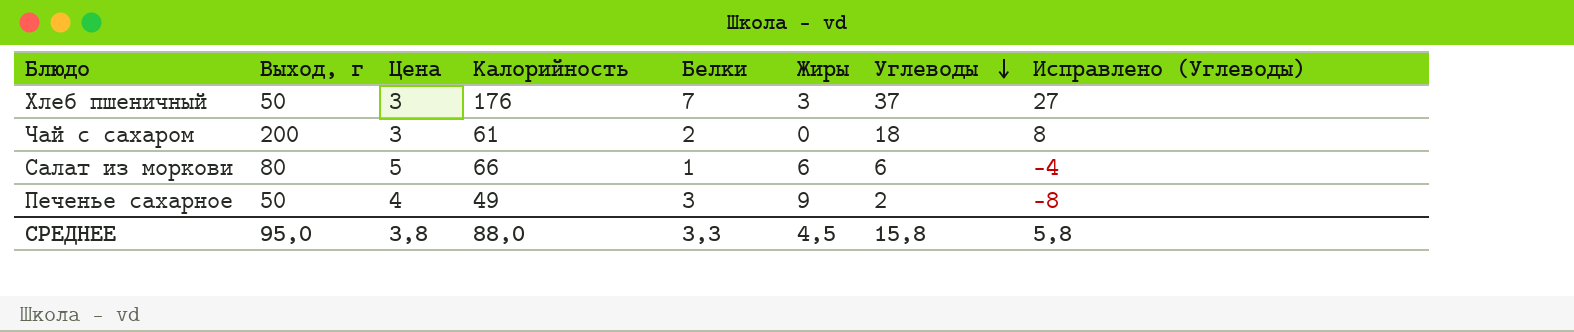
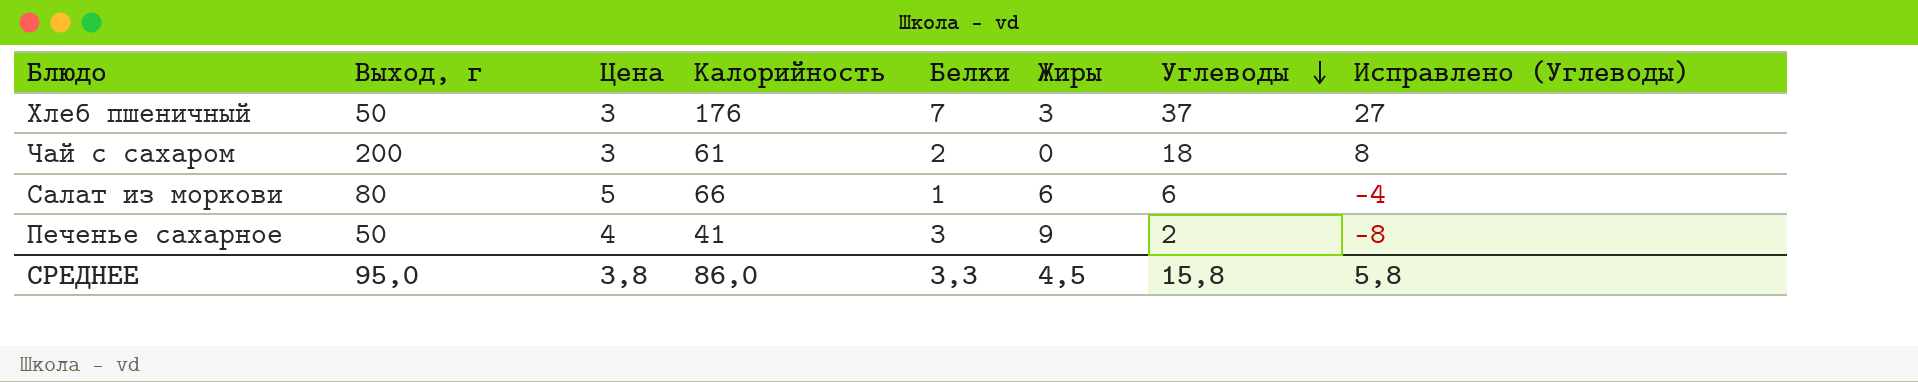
Печенье сахарное | Калорийность: 49 -> 41
СРЕДНЕЕ | Калорийность: 88,0 -> 86,0

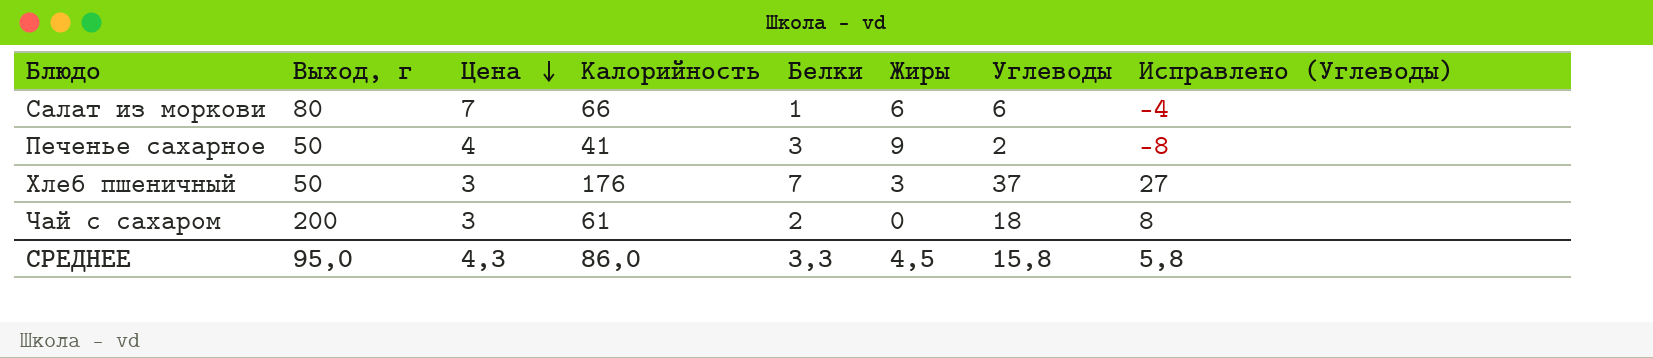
row order: Углеводы descending -> Цена descending
Салат из моркови | Цена: 5 -> 7
СРЕДНЕЕ | Цена: 3,8 -> 4,3

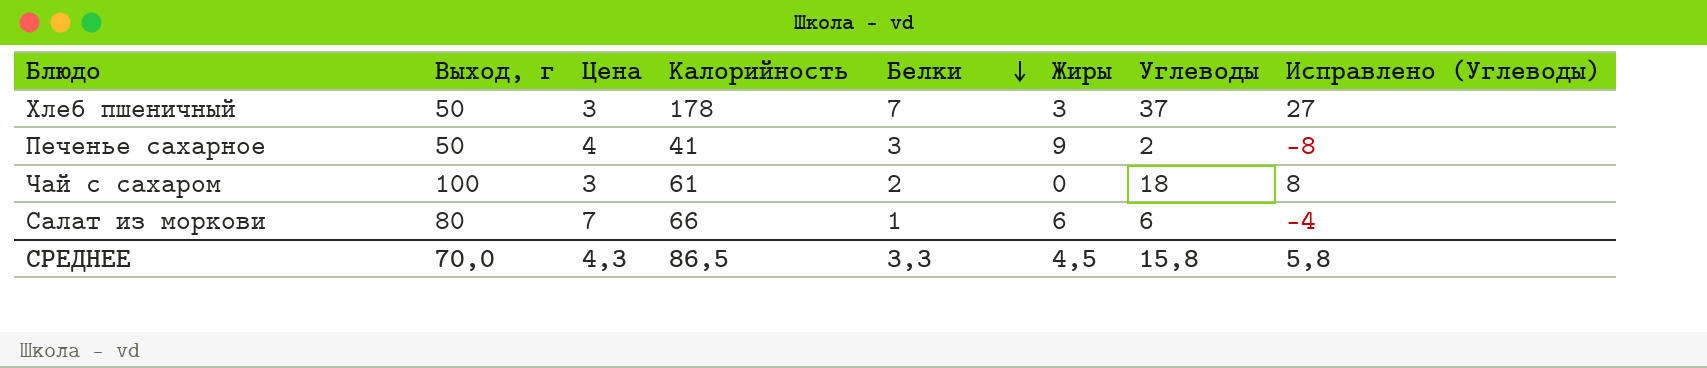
row order: Цена descending -> Белки descending
Хлеб пшеничный | Калорийность: 176 -> 178
Чай с сахаром | Выход, г: 200 -> 100
СРЕДНЕЕ | Выход, г: 95,0 -> 70,0
СРЕДНЕЕ | Калорийность: 86,0 -> 86,5

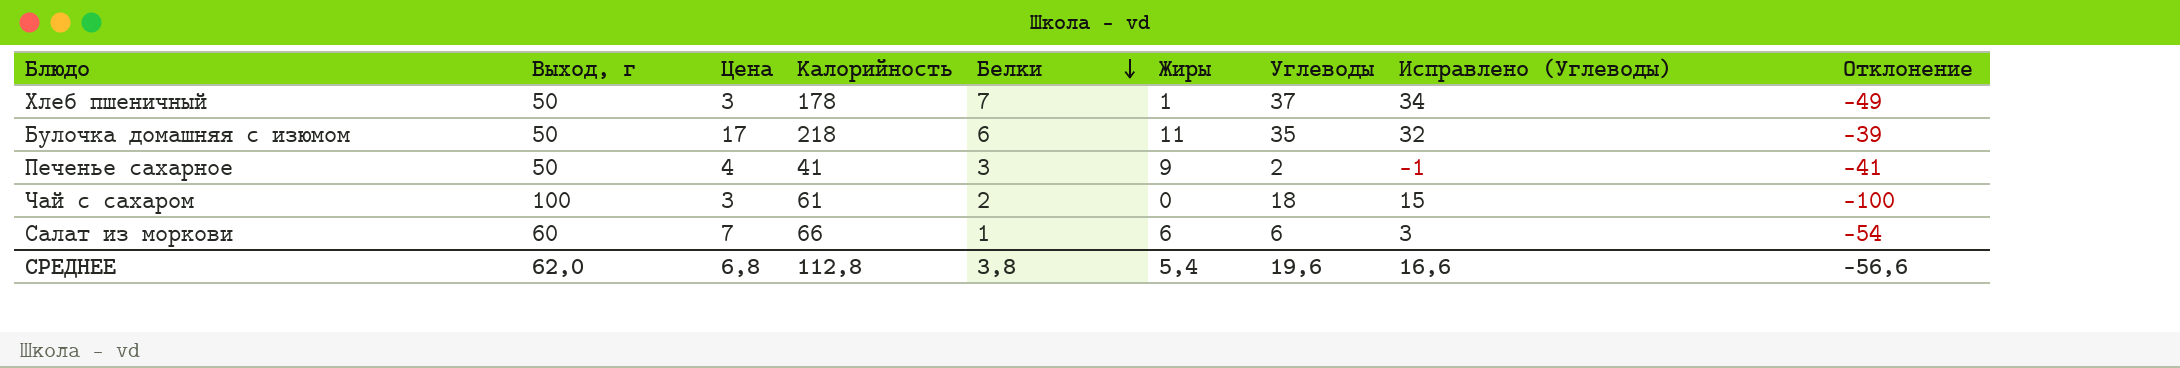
column Исправлено (Углеводы) | formula: [Углеводы] - 10 -> [Углеводы] - 3
column Отклонение | formula: none -> [Жиры] - [Выход, г]
Хлеб пшеничный | Жиры: 3 -> 1
row Булочка домашняя с изюмом: none -> 50 | 17 | 218 | 6 | 11 | 35 | 32 | -39
Салат из моркови | Выход, г: 80 -> 60
СРЕДНЕЕ | Выход, г: 70,0 -> 62,0
СРЕДНЕЕ | Цена: 4,3 -> 6,8
СРЕДНЕЕ | Калорийность: 86,5 -> 112,8
СРЕДНЕЕ | Белки: 3,3 -> 3,8
СРЕДНЕЕ | Жиры: 4,5 -> 5,4
СРЕДНЕЕ | Углеводы: 15,8 -> 19,6
СРЕДНЕЕ | Исправлено (Углеводы): 5,8 -> 16,6

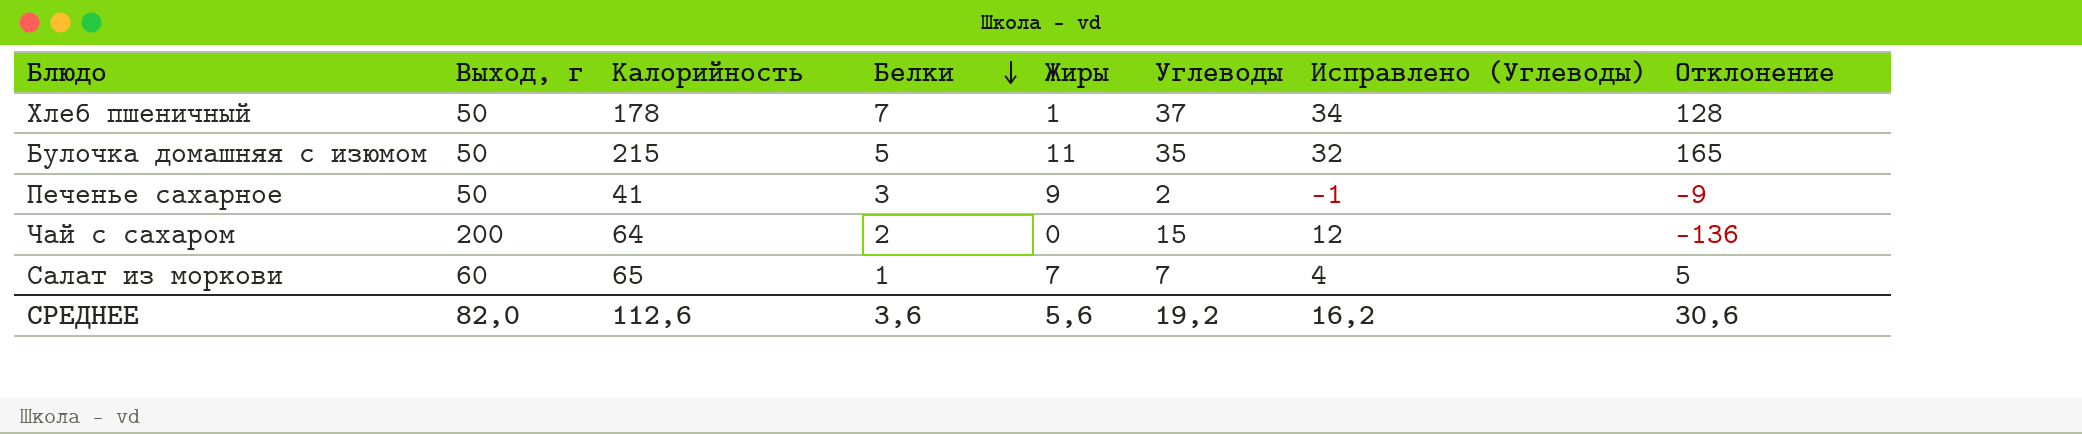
column Цена | position: 3 -> none
column Отклонение | formula: [Жиры] - [Выход, г] -> [Калорийность] - [Выход, г]
Булочка домашняя с изюмом | Калорийность: 218 -> 215
Булочка домашняя с изюмом | Белки: 6 -> 5
Чай с сахаром | Выход, г: 100 -> 200
Чай с сахаром | Калорийность: 61 -> 64
Чай с сахаром | Углеводы: 18 -> 15
Чай с сахаром | Исправлено (Углеводы): 15 -> 12
Салат из моркови | Калорийность: 66 -> 65
Салат из моркови | Жиры: 6 -> 7
Салат из моркови | Углеводы: 6 -> 7
Салат из моркови | Исправлено (Углеводы): 3 -> 4
СРЕДНЕЕ | Выход, г: 62,0 -> 82,0
СРЕДНЕЕ | Калорийность: 112,8 -> 112,6
СРЕДНЕЕ | Белки: 3,8 -> 3,6
СРЕДНЕЕ | Жиры: 5,4 -> 5,6
СРЕДНЕЕ | Углеводы: 19,6 -> 19,2
СРЕДНЕЕ | Исправлено (Углеводы): 16,6 -> 16,2
СРЕДНЕЕ | Отклонение: -56,6 -> 30,6

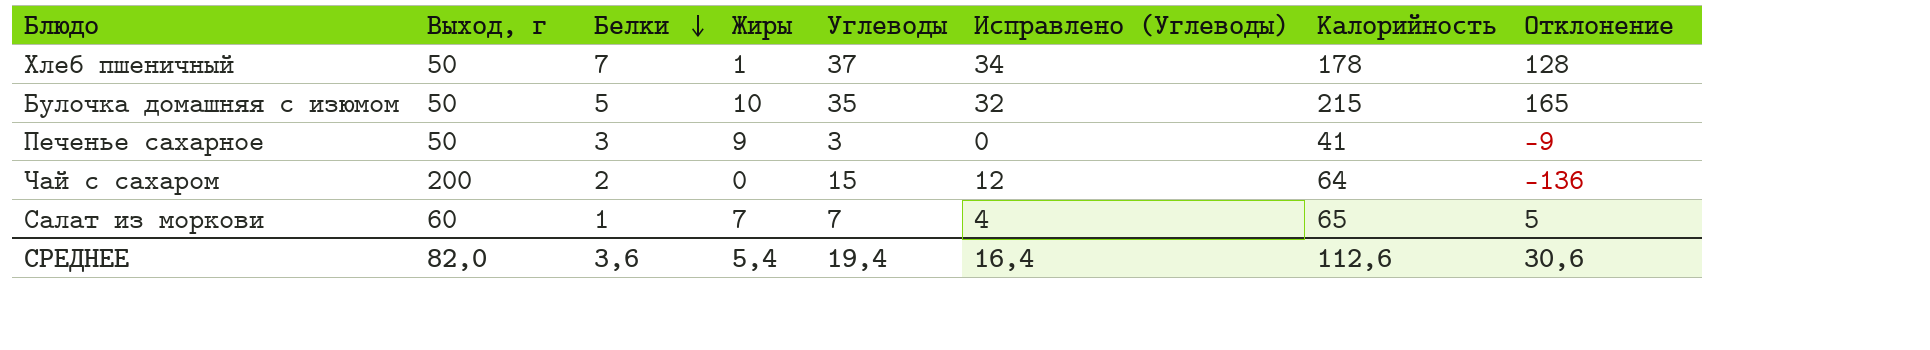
column Калорийность | position: 3 -> 7
Булочка домашняя с изюмом | Жиры: 11 -> 10
Печенье сахарное | Углеводы: 2 -> 3
Печенье сахарное | Исправлено (Углеводы): -1 -> 0
СРЕДНЕЕ | Жиры: 5,6 -> 5,4
СРЕДНЕЕ | Углеводы: 19,2 -> 19,4
СРЕДНЕЕ | Исправлено (Углеводы): 16,2 -> 16,4

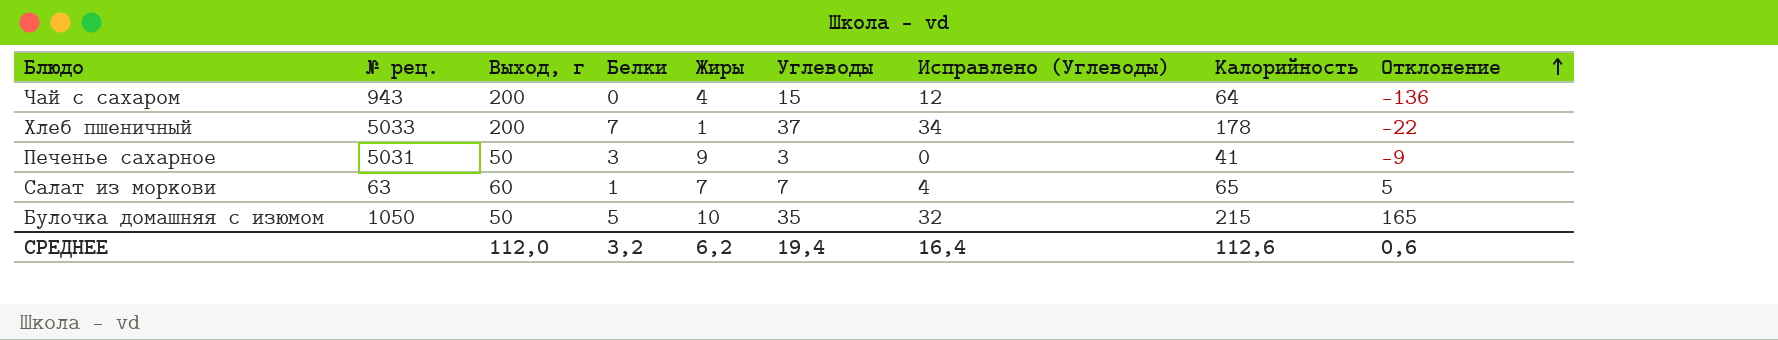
row order: Белки descending -> Отклонение ascending
column № рец. | position: none -> 2
Чай с сахаром | Белки: 2 -> 0
Чай с сахаром | Жиры: 0 -> 4
Хлеб пшеничный | Выход, г: 50 -> 200
Хлеб пшеничный | Отклонение: 128 -> -22
СРЕДНЕЕ | Выход, г: 82,0 -> 112,0
СРЕДНЕЕ | Белки: 3,6 -> 3,2
СРЕДНЕЕ | Жиры: 5,4 -> 6,2
СРЕДНЕЕ | Отклонение: 30,6 -> 0,6

